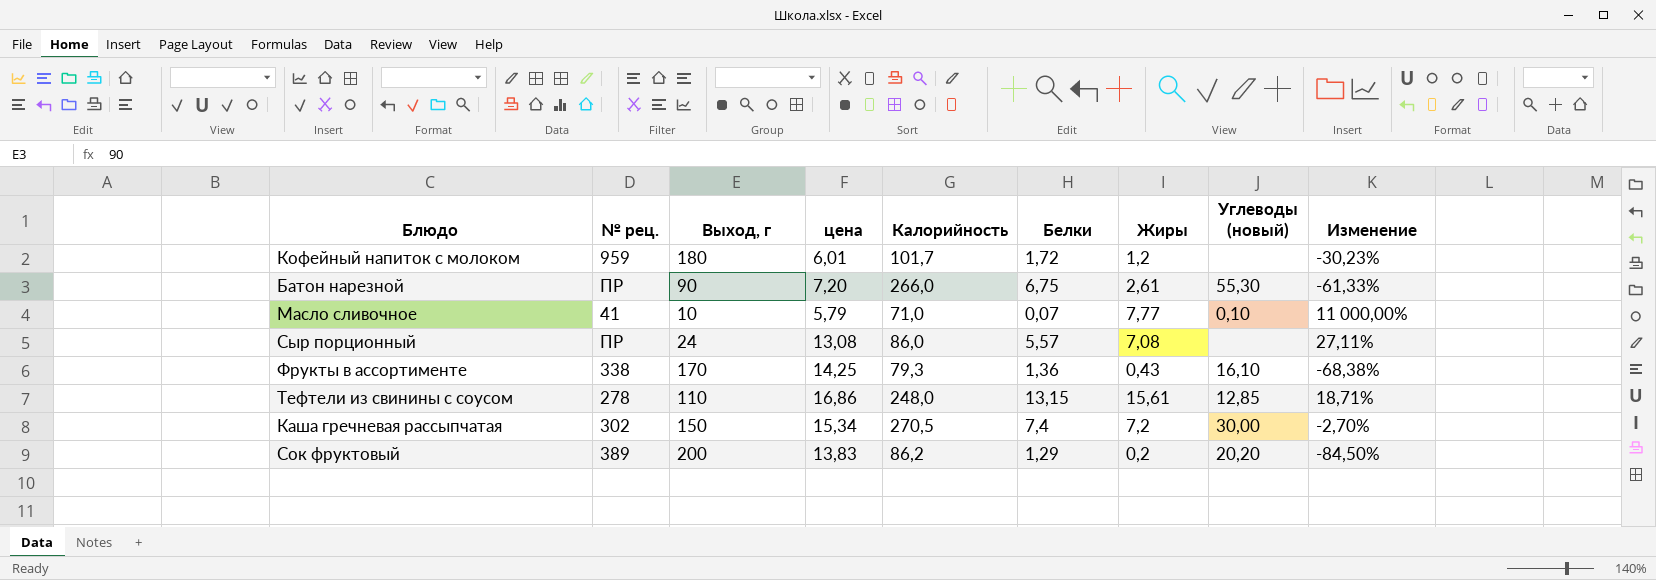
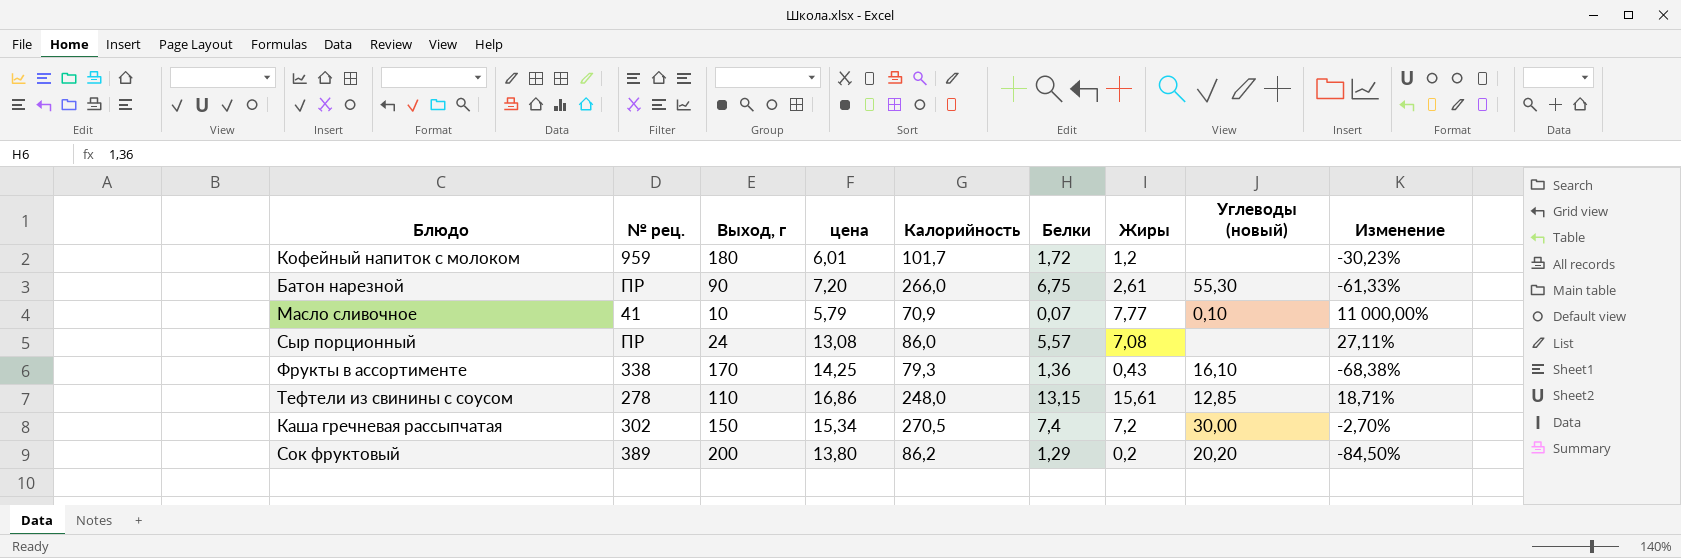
Масло сливочное | Калорийность: 71,0 -> 70,9
Сок фруктовый | цена: 13,83 -> 13,80

